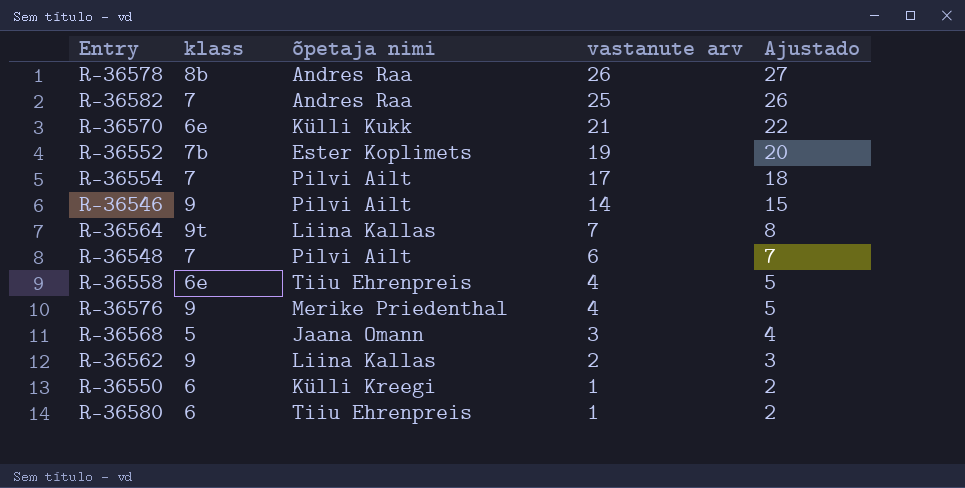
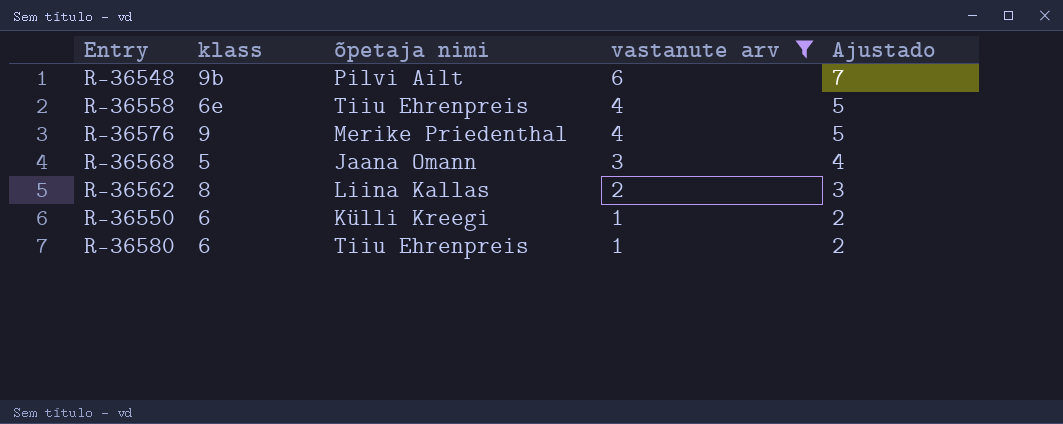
filter: none -> vastanute arv <= 6
R-36548 | klass: 7 -> 9b
R-36562 | klass: 9 -> 8

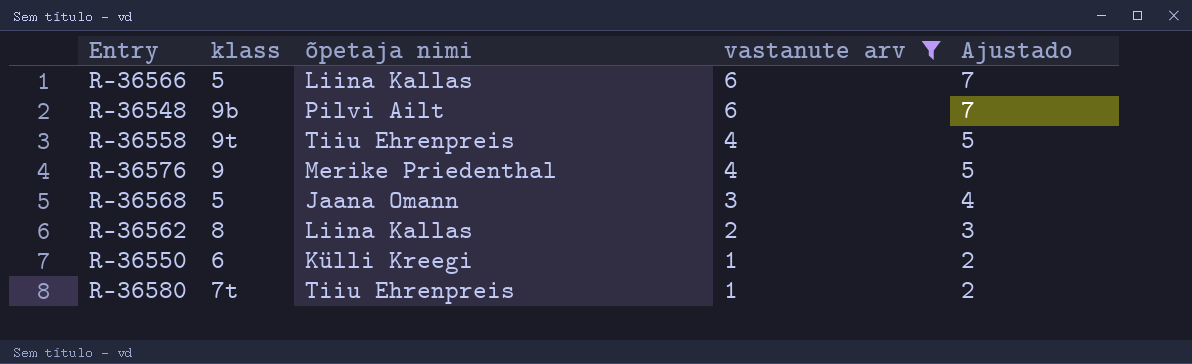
row R-36566: none -> 5 | Liina Kallas | 6 | 7
R-36558 | klass: 6e -> 9t
R-36580 | klass: 6 -> 7t

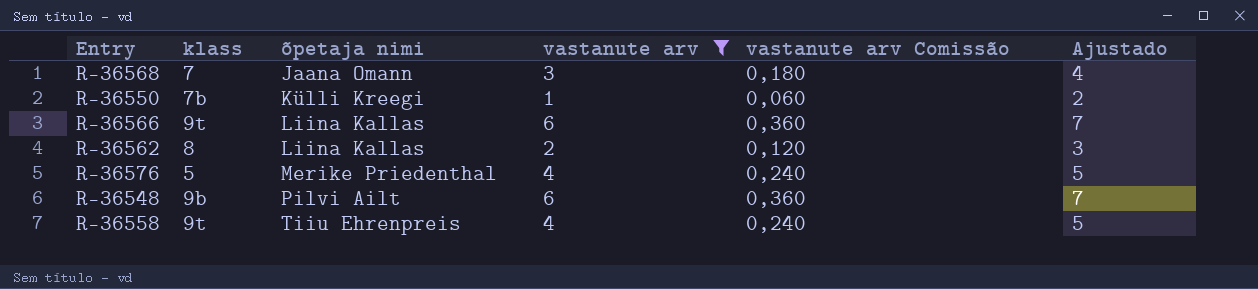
row order: vastanute arv descending -> õpetaja nimi ascending
column vastanute arv Comissão | formula: none -> [vastanute arv] * 0,06
row R-36580: 7t | Tiiu Ehrenpreis | 1 | 2 -> none
R-36568 | klass: 5 -> 7
R-36550 | klass: 6 -> 7b
R-36566 | klass: 5 -> 9t
R-36576 | klass: 9 -> 5

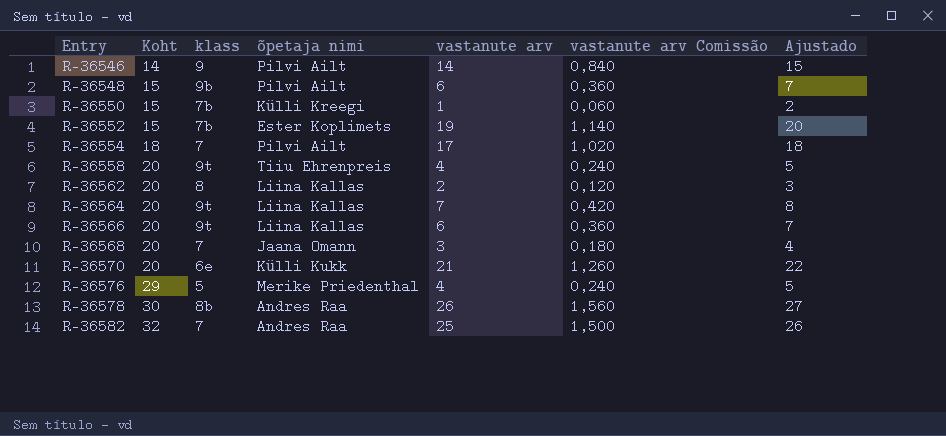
filter: vastanute arv <= 6 -> none
row order: õpetaja nimi ascending -> Entry ascending
column Koht | position: none -> 2

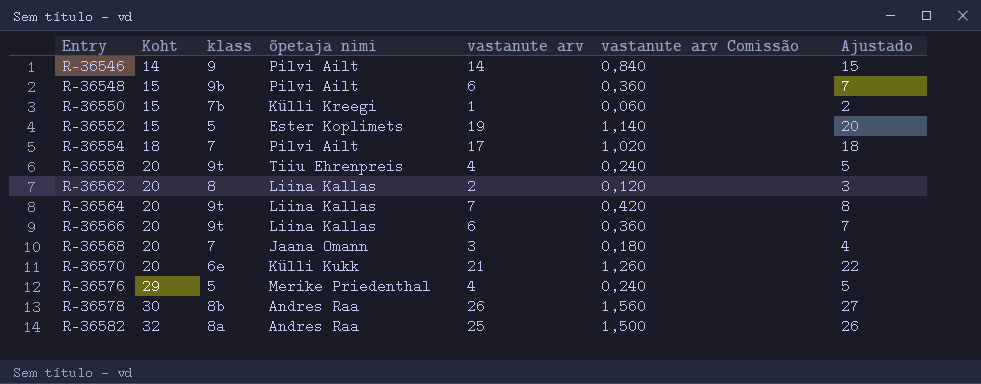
R-36552 | klass: 7b -> 5
R-36582 | klass: 7 -> 8a

